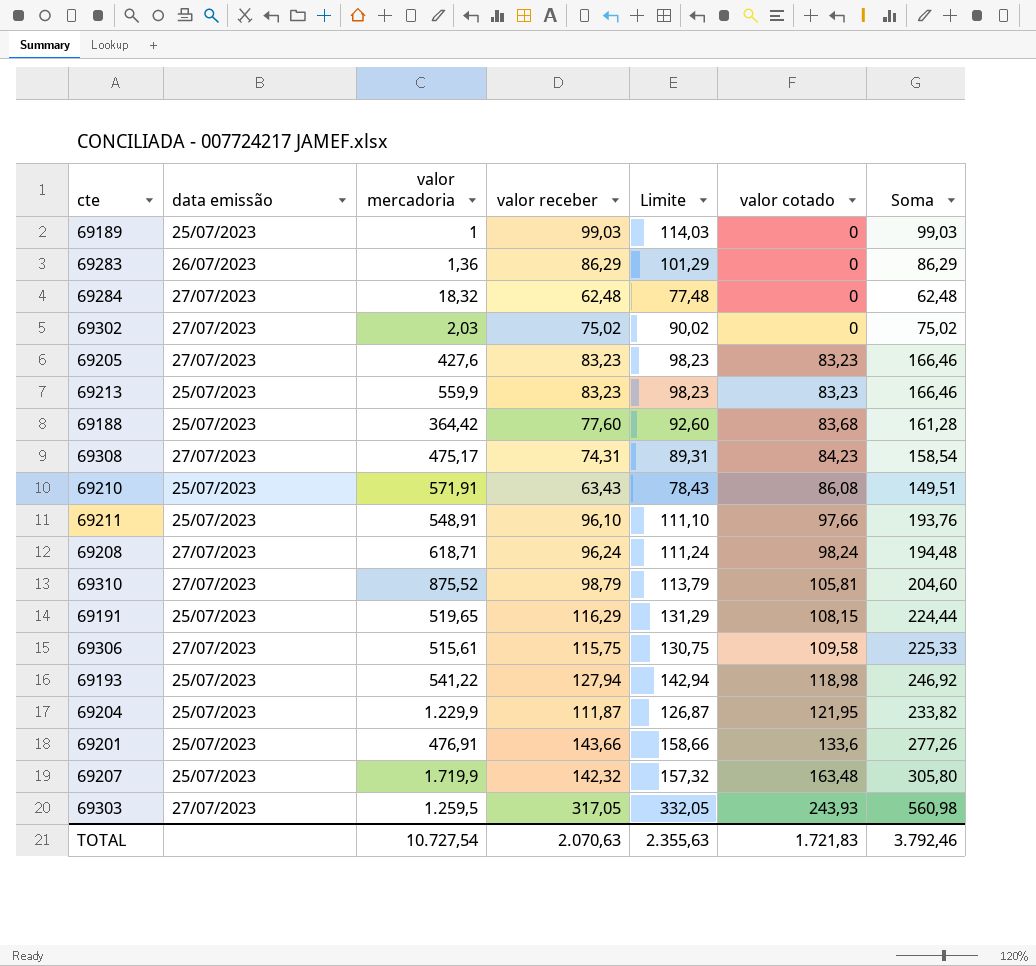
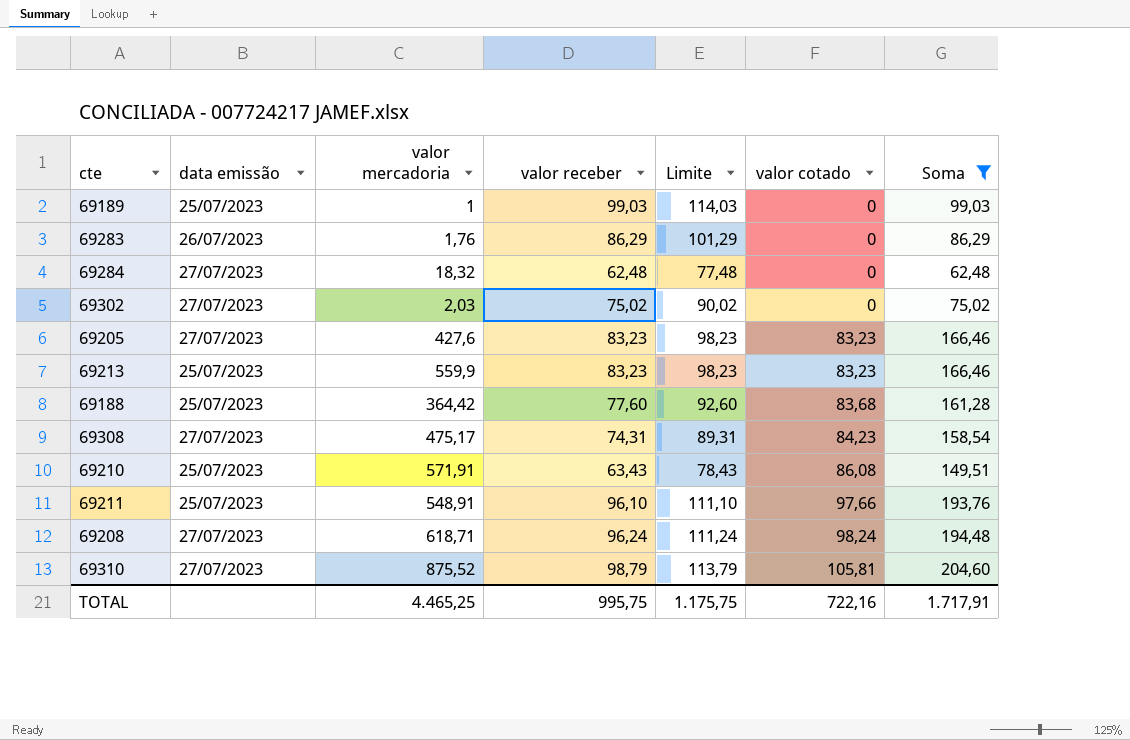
filter: none -> Soma <= 204,60
69283 | valor mercadoria: 1,36 -> 1,76
TOTAL | valor mercadoria: 10.727,54 -> 4.465,25
TOTAL | valor receber: 2.070,63 -> 995,75
TOTAL | Limite: 2.355,63 -> 1.175,75
TOTAL | valor cotado: 1.721,83 -> 722,16
TOTAL | Soma: 3.792,46 -> 1.717,91

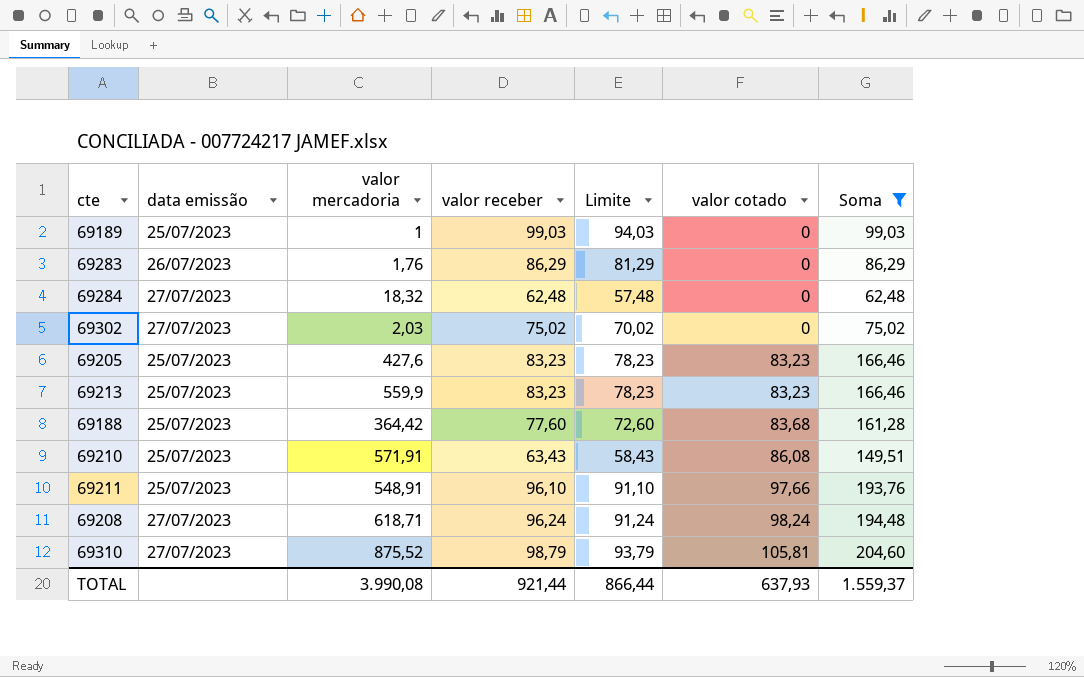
column Limite | formula: [valor receber] + 15 -> [valor receber] - 5
row 69308: 27/07/2023 | 475,17 | 74,31 | 89,31 | 84,23 | 158,54 -> none
69205 | data emissão: 27/07/2023 -> 25/07/2023
TOTAL | valor mercadoria: 4.465,25 -> 3.990,08
TOTAL | valor receber: 995,75 -> 921,44
TOTAL | Limite: 1.175,75 -> 866,44
TOTAL | valor cotado: 722,16 -> 637,93
TOTAL | Soma: 1.717,91 -> 1.559,37

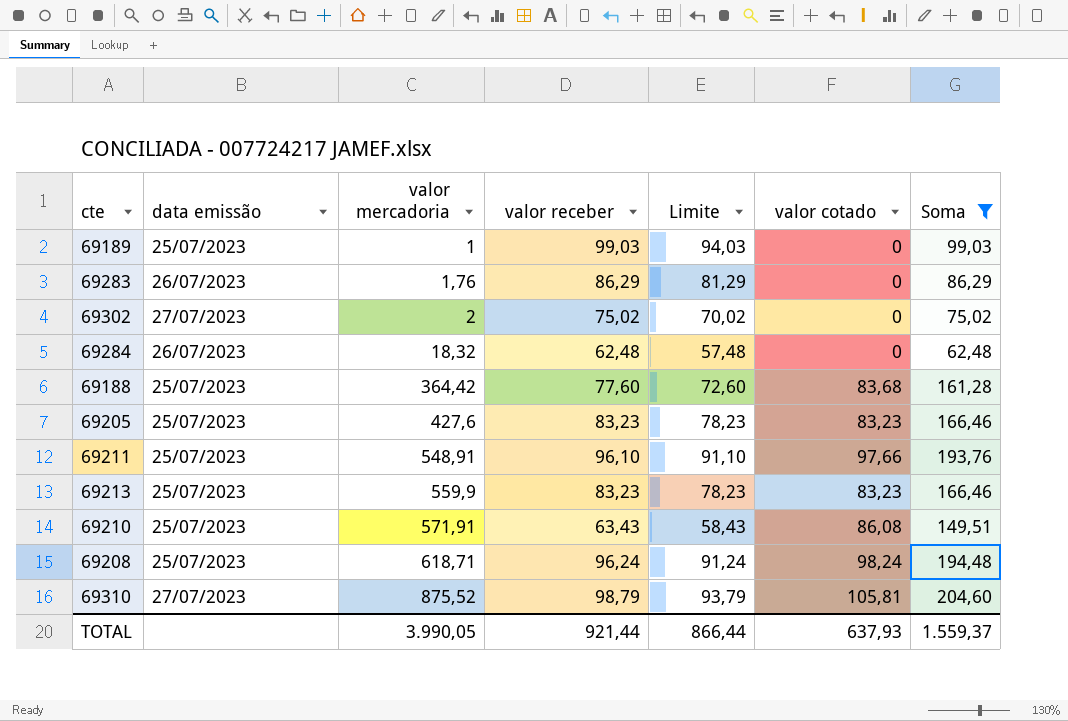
row order: valor cotado ascending -> valor mercadoria ascending
69302 | valor mercadoria: 2,03 -> 2
69284 | data emissão: 27/07/2023 -> 26/07/2023
69208 | data emissão: 27/07/2023 -> 25/07/2023
TOTAL | valor mercadoria: 3.990,08 -> 3.990,05

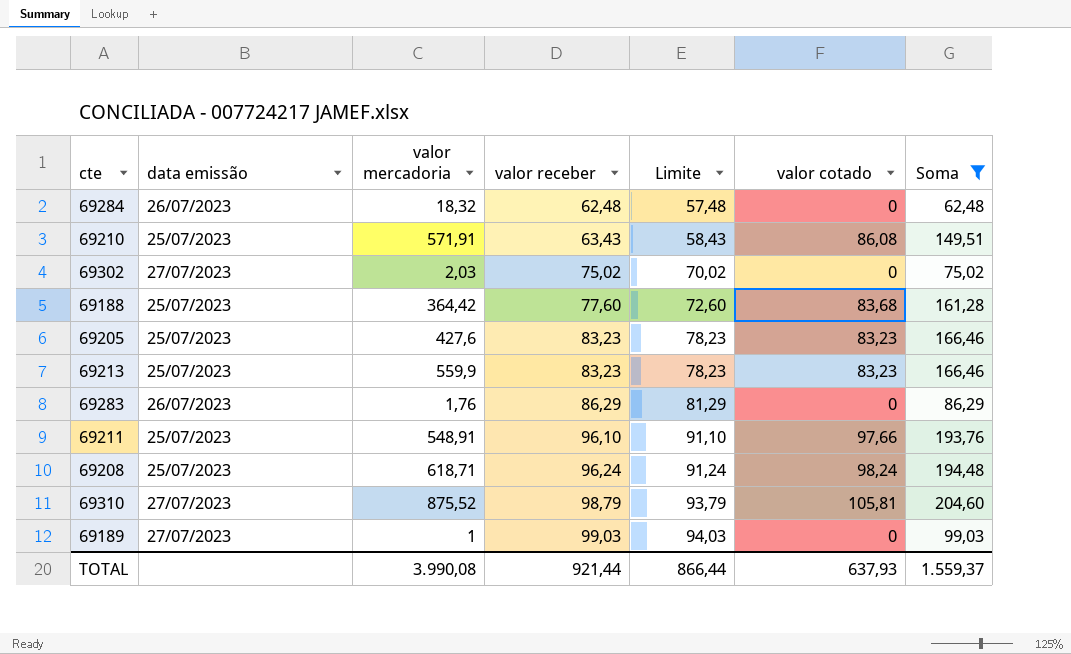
row order: valor mercadoria ascending -> valor receber ascending
69302 | valor mercadoria: 2 -> 2,03
69189 | data emissão: 25/07/2023 -> 27/07/2023
TOTAL | valor mercadoria: 3.990,05 -> 3.990,08

